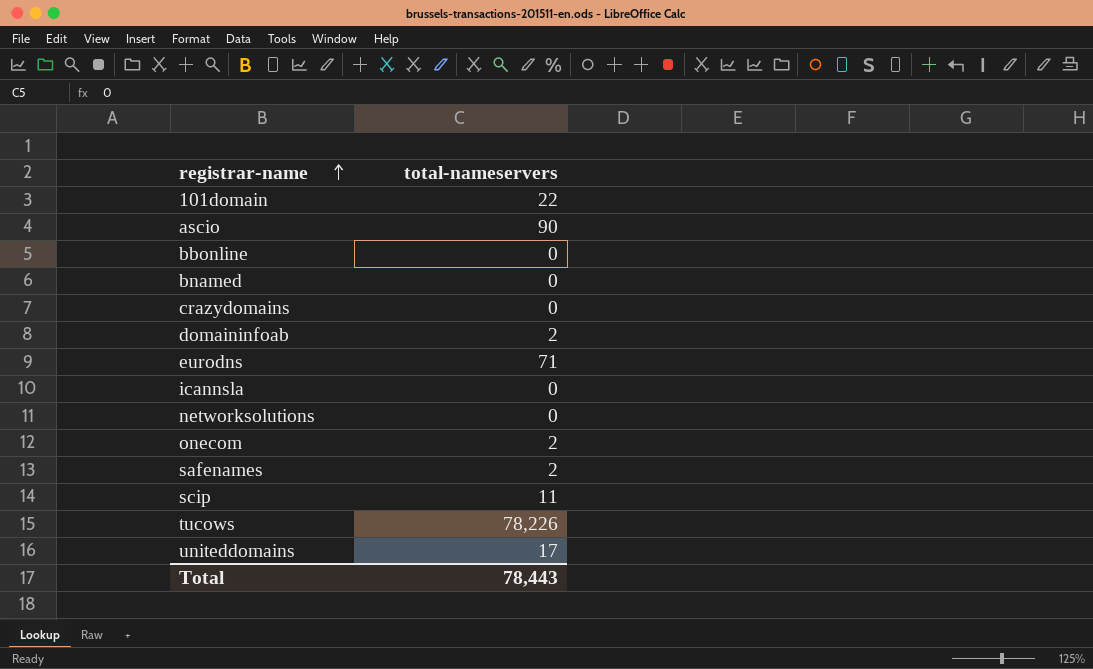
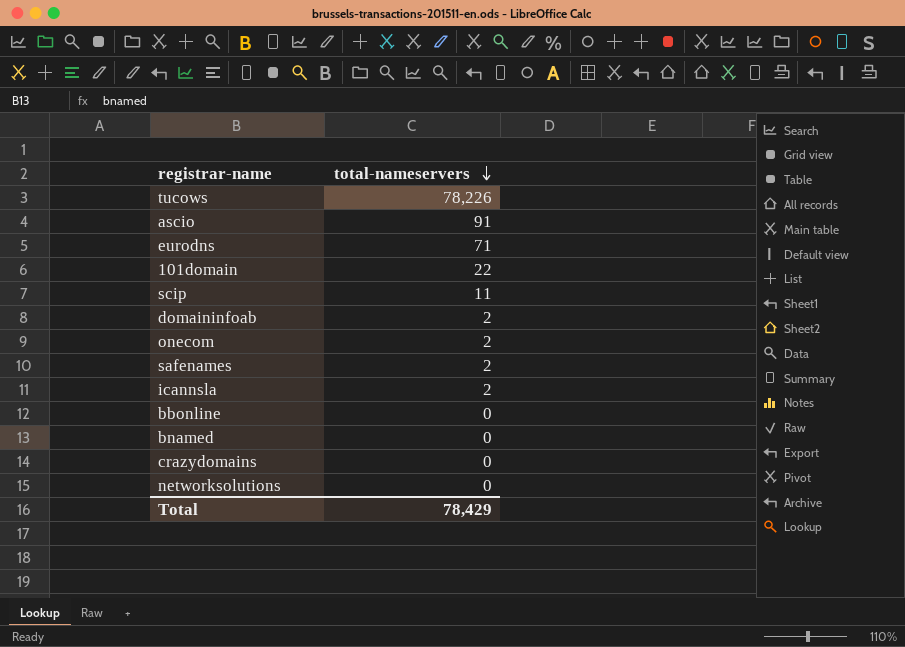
row order: registrar-name ascending -> total-nameservers descending
row uniteddomains: 17 -> none
ascio | total-nameservers: 90 -> 91
icannsla | total-nameservers: 0 -> 2
Total | total-nameservers: 78,443 -> 78,429

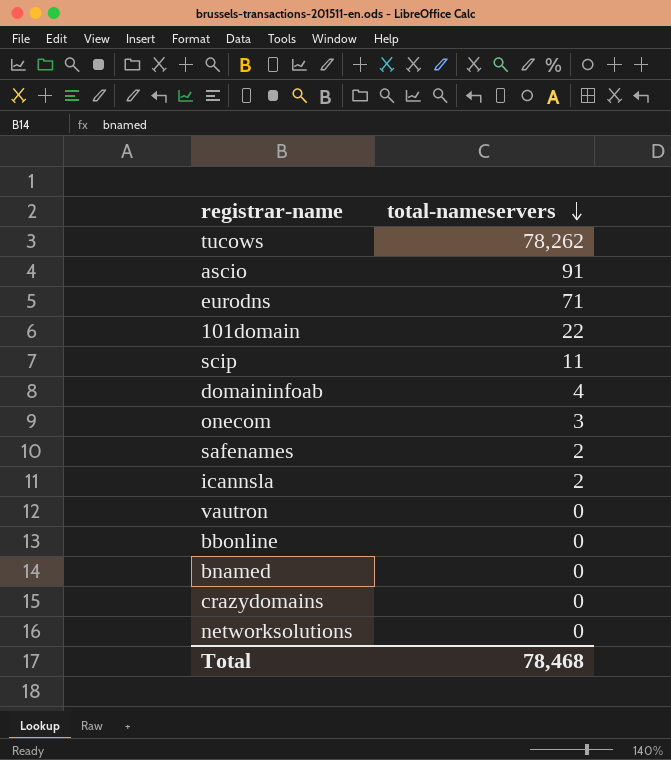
tucows | total-nameservers: 78,226 -> 78,262
domaininfoab | total-nameservers: 2 -> 4
onecom | total-nameservers: 2 -> 3
row vautron: none -> 0
Total | total-nameservers: 78,429 -> 78,468

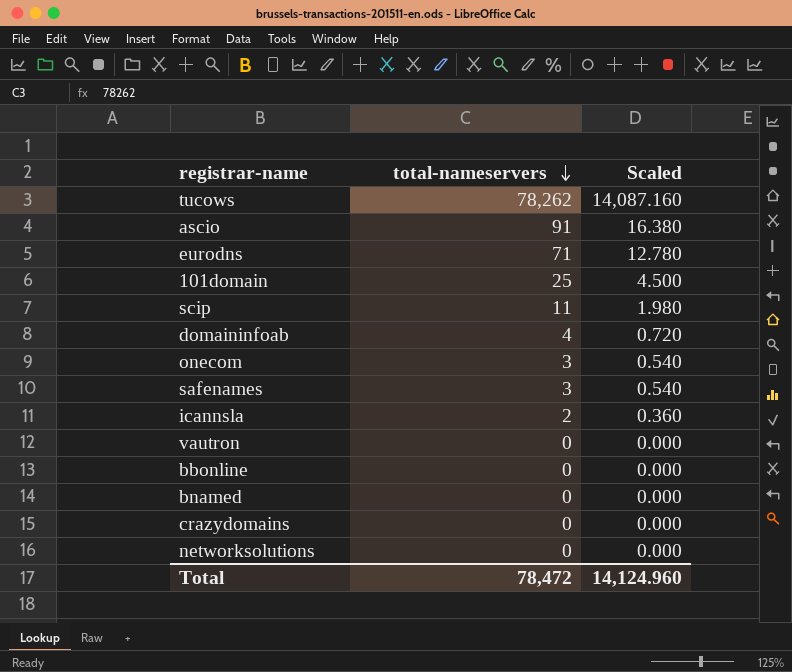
column Scaled | formula: none -> [total-nameservers] * 0.18
101domain | total-nameservers: 22 -> 25
safenames | total-nameservers: 2 -> 3
Total | total-nameservers: 78,468 -> 78,472

